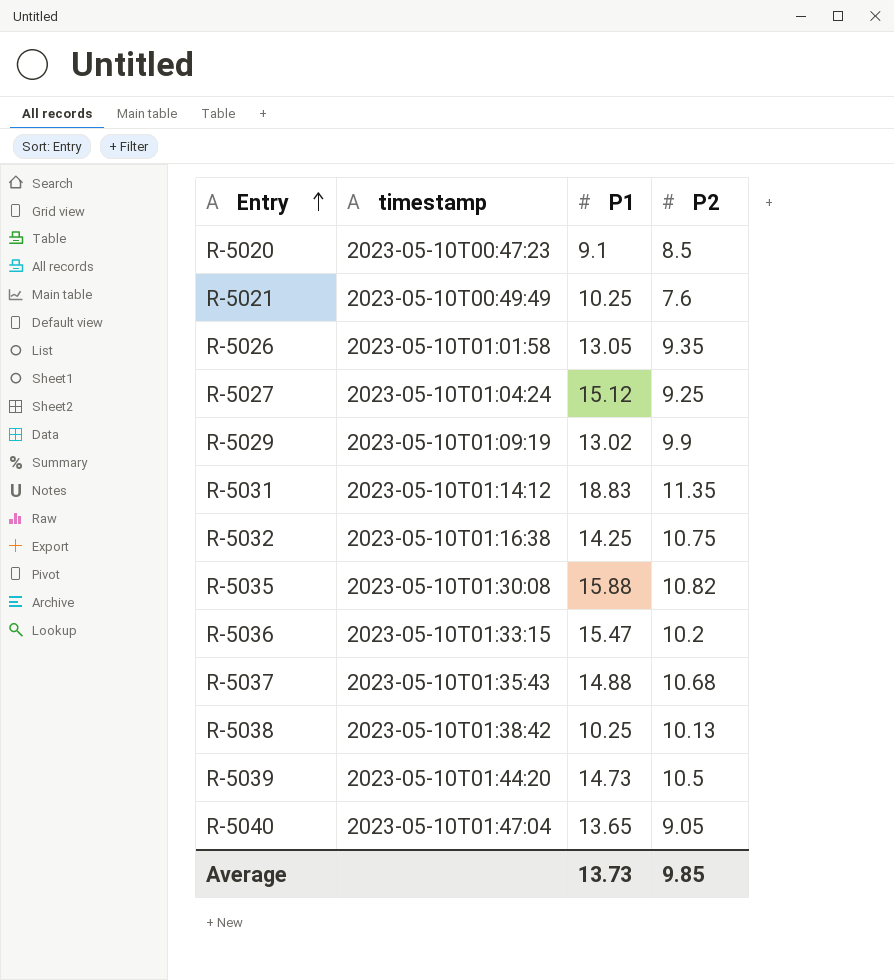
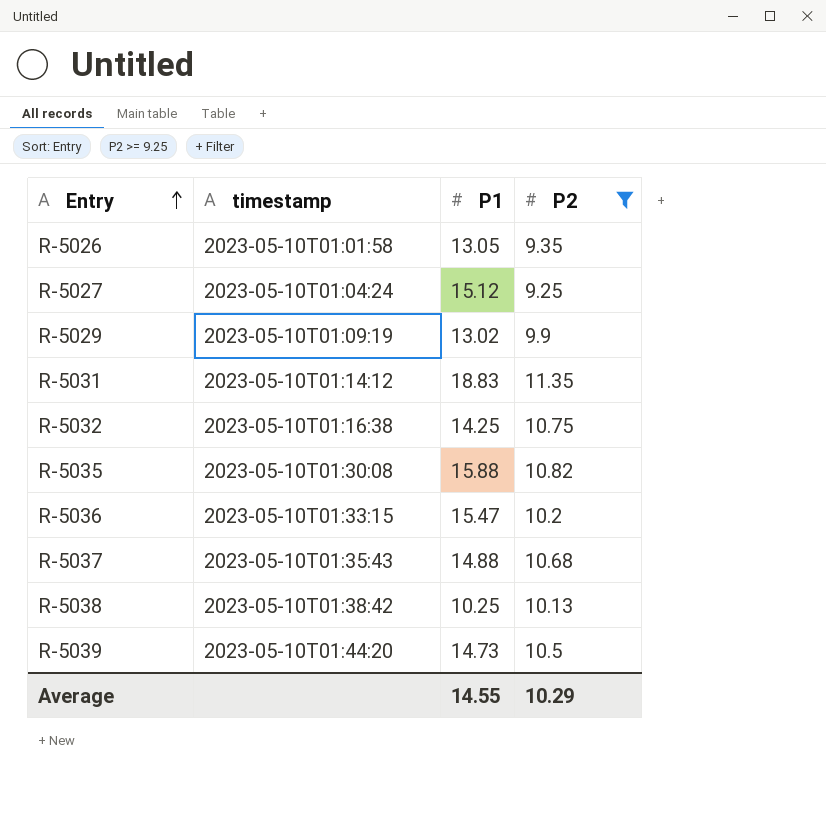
filter: none -> P2 >= 9.25
Average | P1: 13.73 -> 14.55
Average | P2: 9.85 -> 10.29

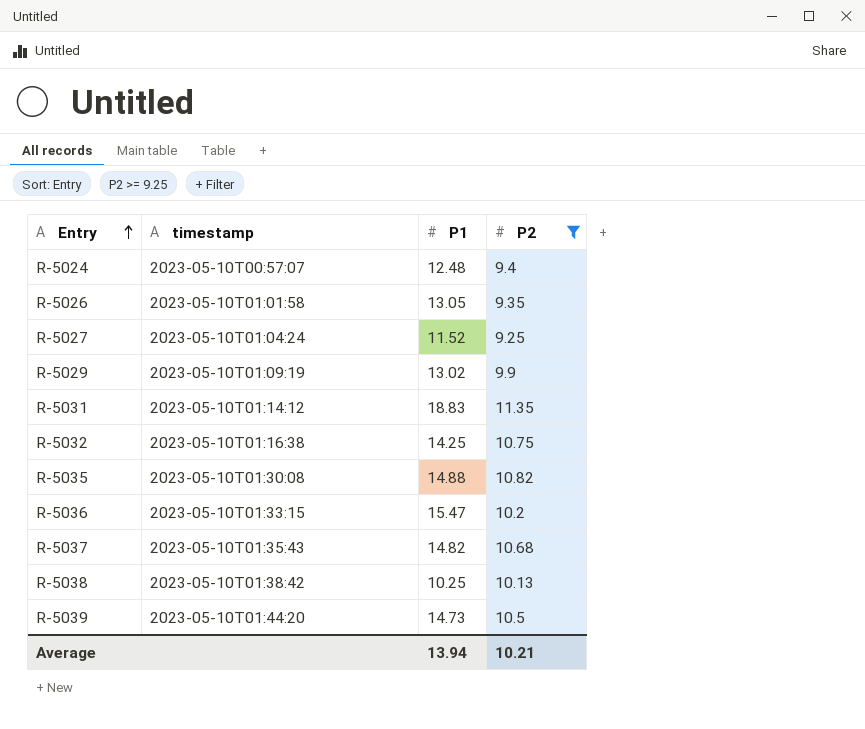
row R-5024: none -> 2023-05-10T00:57:07 | 12.48 | 9.4
R-5027 | P1: 15.12 -> 11.52
R-5035 | P1: 15.88 -> 14.88
R-5037 | P1: 14.88 -> 14.82
Average | P1: 14.55 -> 13.94
Average | P2: 10.29 -> 10.21

